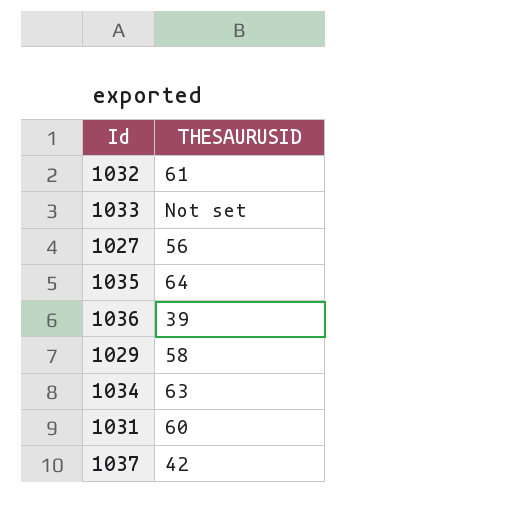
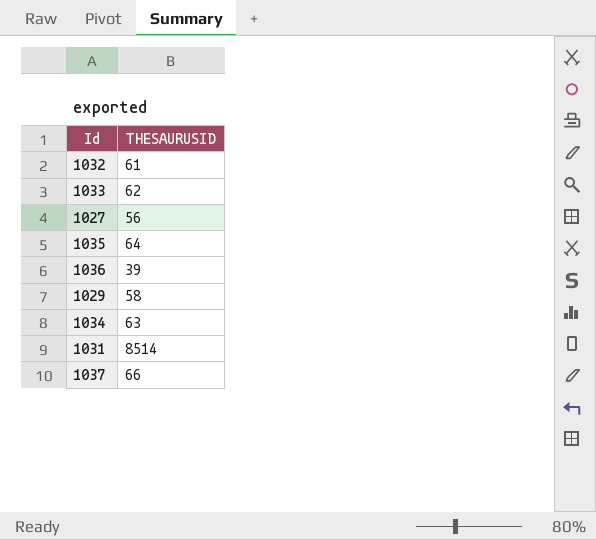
1033 | THESAURUSID: Not set -> 62
1031 | THESAURUSID: 60 -> 8514
1037 | THESAURUSID: 42 -> 66

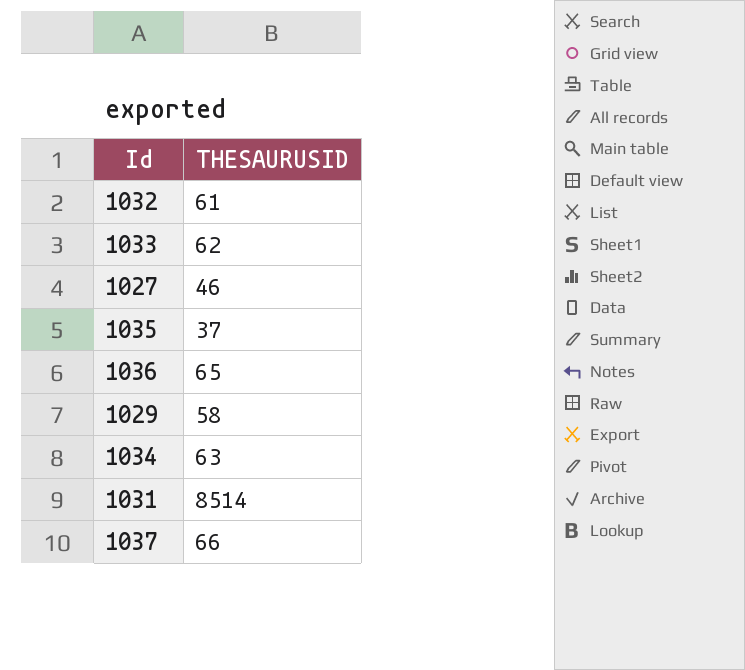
1027 | THESAURUSID: 56 -> 46
1035 | THESAURUSID: 64 -> 37
1036 | THESAURUSID: 39 -> 65

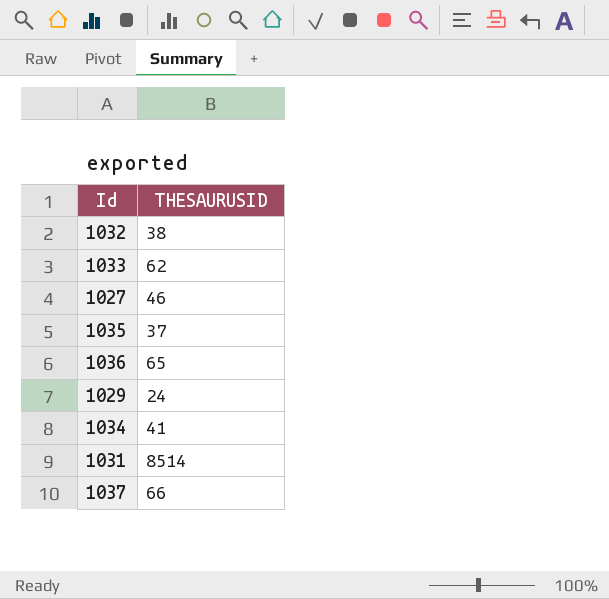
1032 | THESAURUSID: 61 -> 38
1029 | THESAURUSID: 58 -> 24
1034 | THESAURUSID: 63 -> 41

